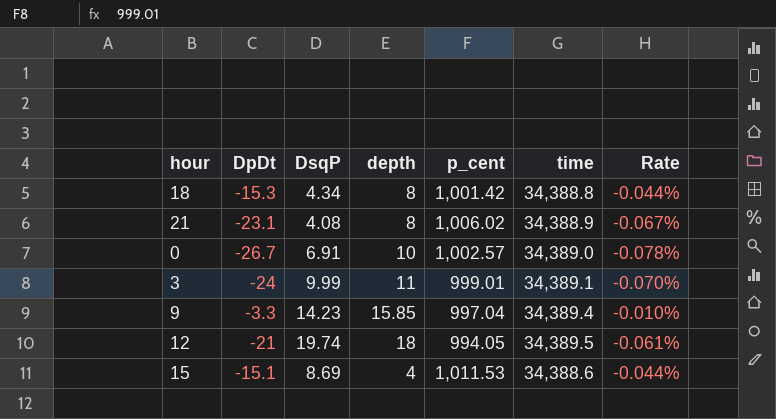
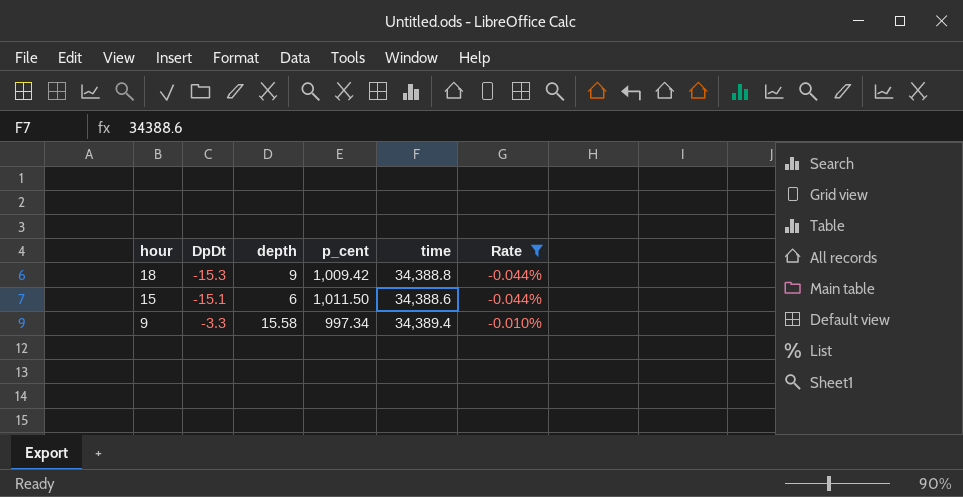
filter: none -> Rate >= -0.044%
row order: none -> hour descending
column DsqP | position: 3 -> none
18 | depth: 8 -> 9
18 | p_cent: 1,001.42 -> 1,009.42
15 | depth: 4 -> 6
15 | p_cent: 1,011.53 -> 1,011.50
9 | depth: 15.85 -> 15.58
9 | p_cent: 997.04 -> 997.34

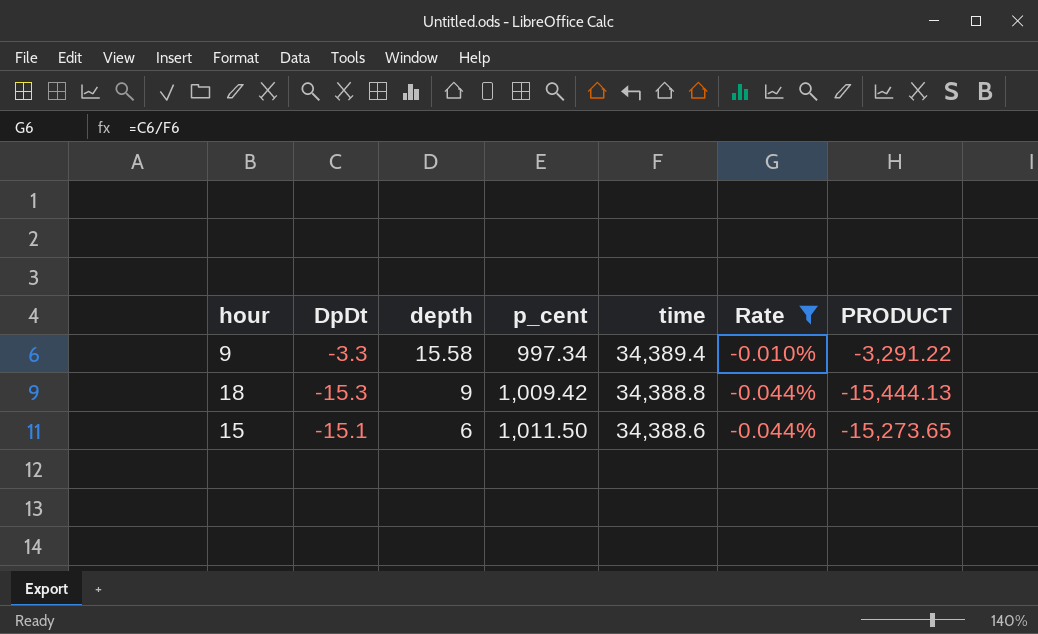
row order: hour descending -> depth descending
column PRODUCT | formula: none -> [DpDt] * [p_cent]

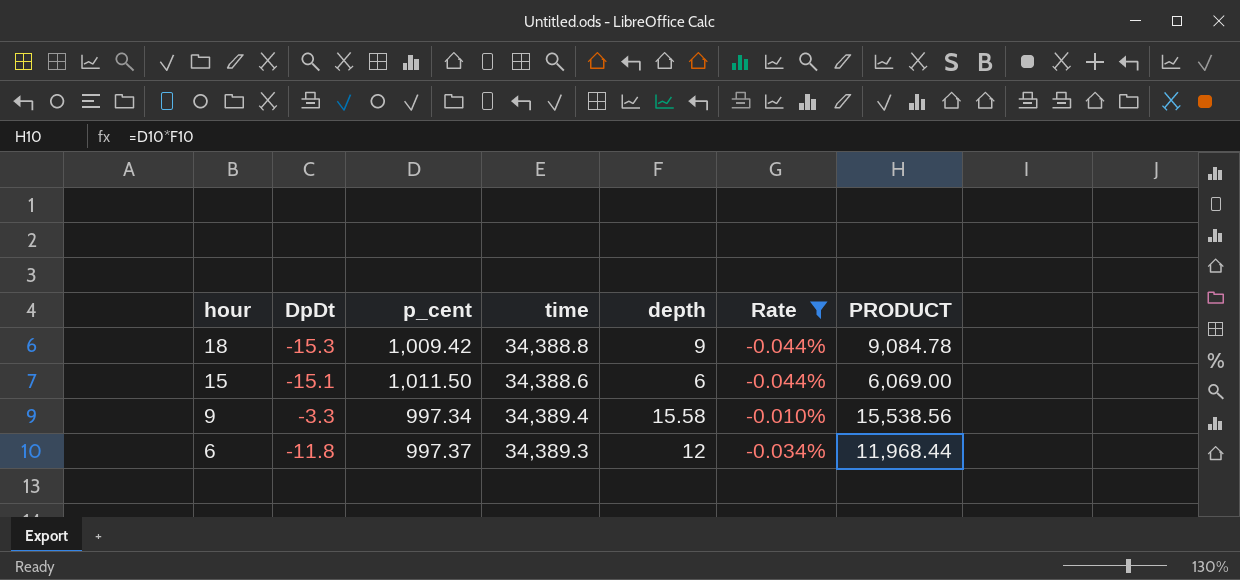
row order: depth descending -> hour descending
column depth | position: 3 -> 5
column PRODUCT | formula: [DpDt] * [p_cent] -> [p_cent] * [depth]
row 6: none -> -11.8 | 997.37 | 34,389.3 | 12 | -0.034% | 11,968.44

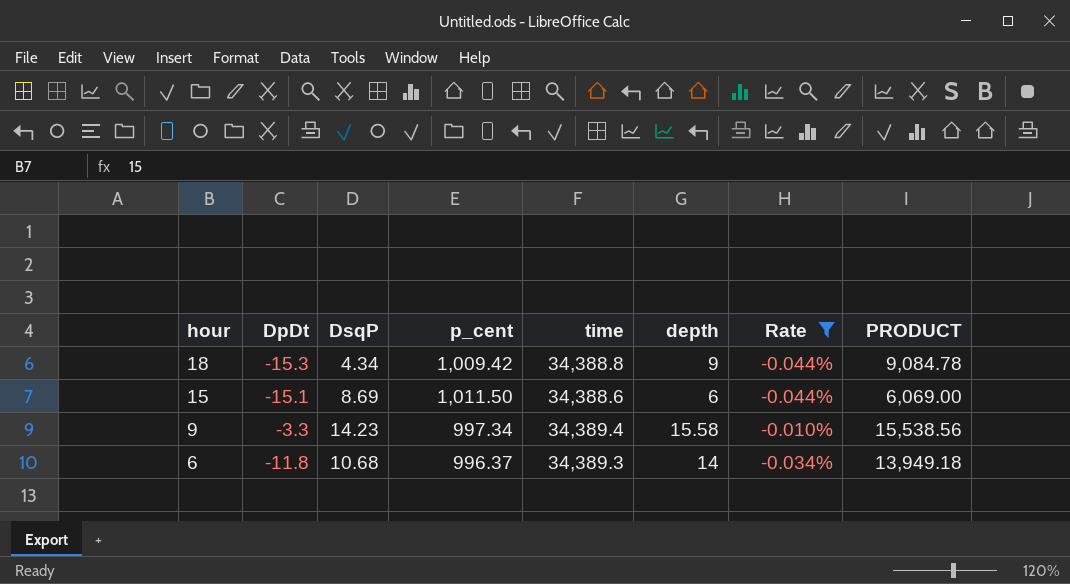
column DsqP | position: none -> 3
6 | p_cent: 997.37 -> 996.37
6 | depth: 12 -> 14
6 | PRODUCT: 11,968.44 -> 13,949.18

